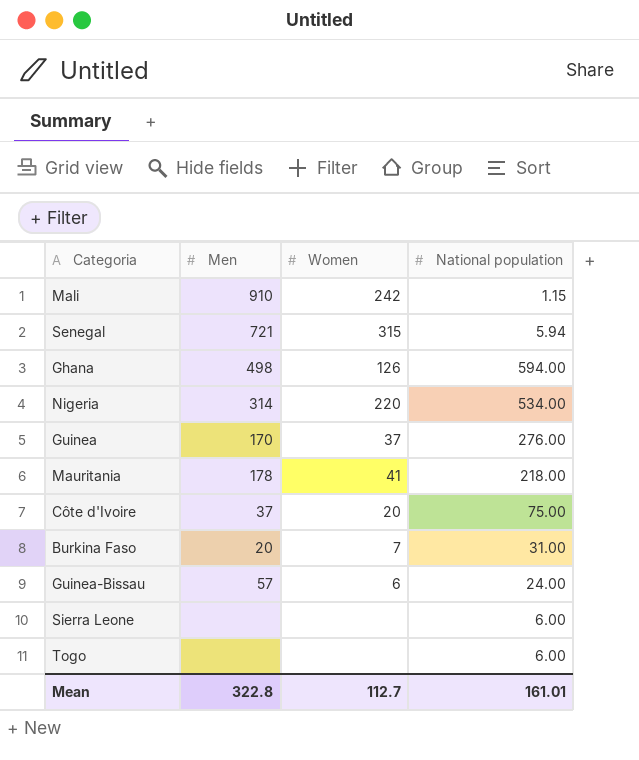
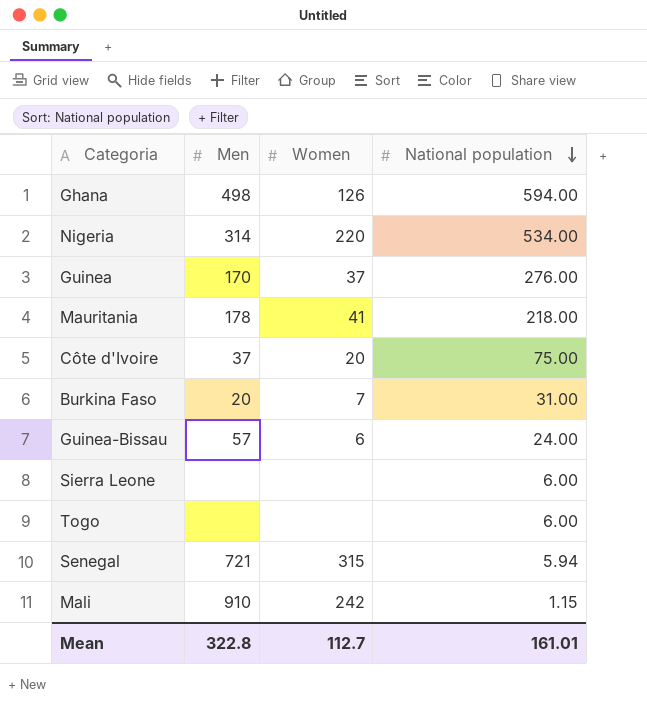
row order: none -> National population descending

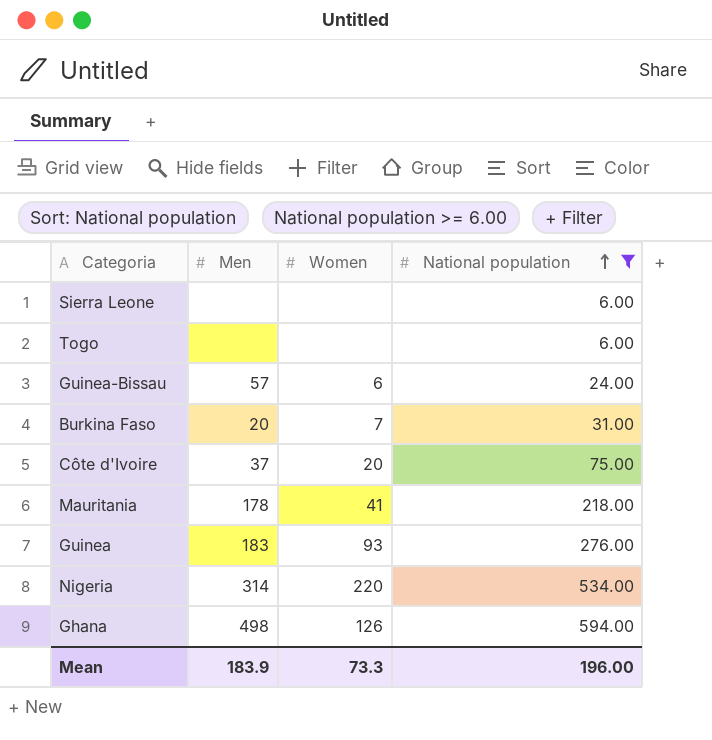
filter: none -> National population >= 6.00
row order: National population descending -> National population ascending
Guinea | Men: 170 -> 183
Guinea | Women: 37 -> 93
Mean | Men: 322.8 -> 183.9
Mean | Women: 112.7 -> 73.3
Mean | National population: 161.01 -> 196.00

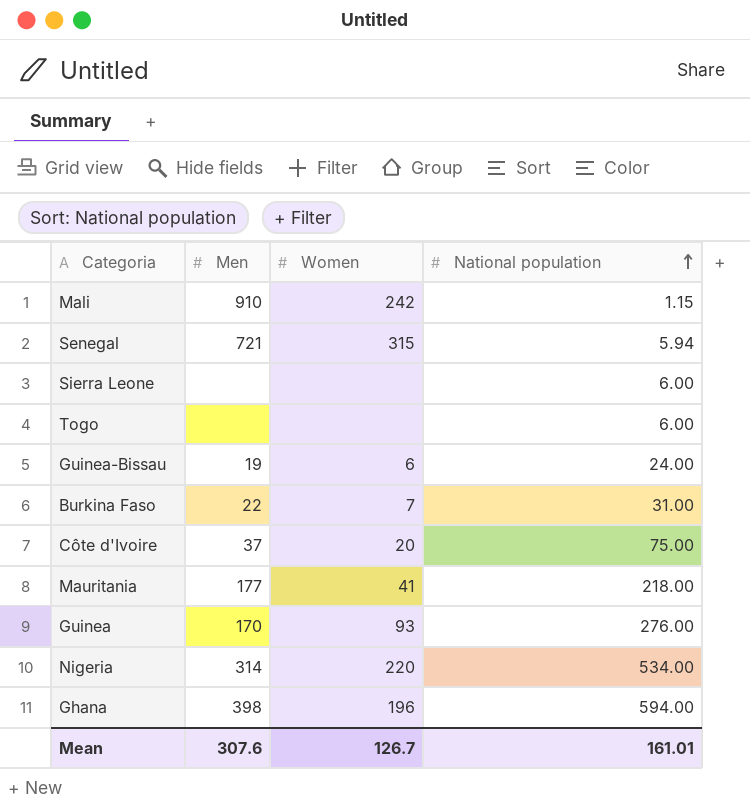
filter: National population >= 6.00 -> none
Guinea-Bissau | Men: 57 -> 19
Burkina Faso | Men: 20 -> 22
Mauritania | Men: 178 -> 177
Guinea | Men: 183 -> 170
Ghana | Men: 498 -> 398
Ghana | Women: 126 -> 196
Mean | Men: 183.9 -> 307.6
Mean | Women: 73.3 -> 126.7
Mean | National population: 196.00 -> 161.01

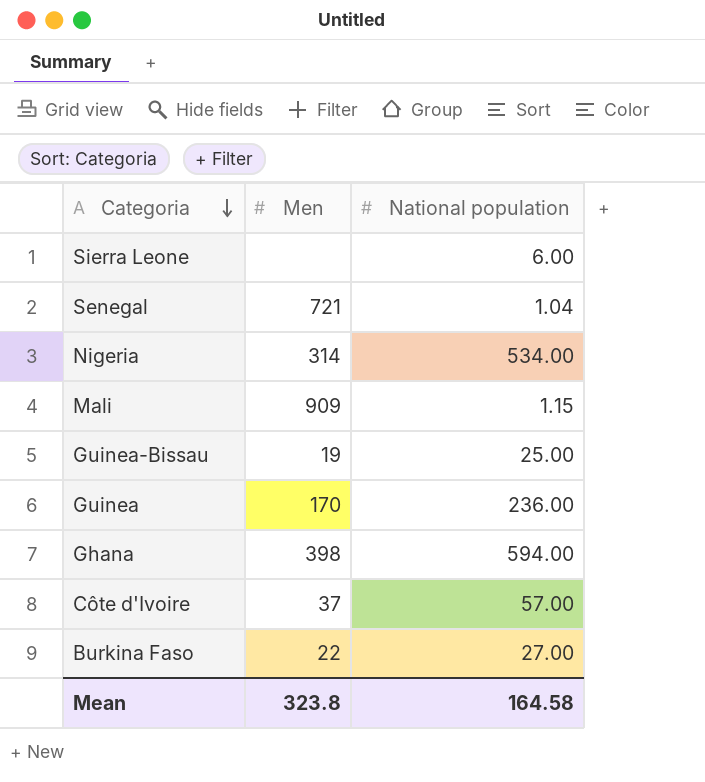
row order: National population ascending -> Categoria descending
column Women | position: 3 -> none
row Togo: none | none | 6.00 -> none
row Mauritania: 177 | 41 | 218.00 -> none
Senegal | National population: 5.94 -> 1.04
Mali | Men: 910 -> 909
Guinea-Bissau | National population: 24.00 -> 25.00
Guinea | National population: 276.00 -> 236.00
Côte d'Ivoire | National population: 75.00 -> 57.00
Burkina Faso | National population: 31.00 -> 27.00
Mean | Men: 307.6 -> 323.8
Mean | National population: 161.01 -> 164.58

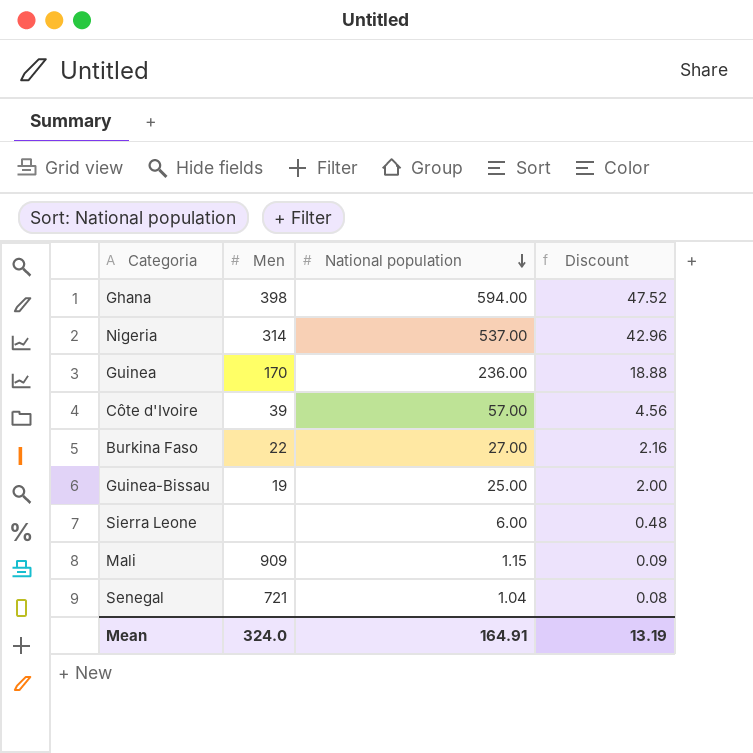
row order: Categoria descending -> National population descending
column Discount | formula: none -> [National population] * 0.08
Nigeria | National population: 534.00 -> 537.00
Côte d'Ivoire | Men: 37 -> 39
Mean | Men: 323.8 -> 324.0
Mean | National population: 164.58 -> 164.91

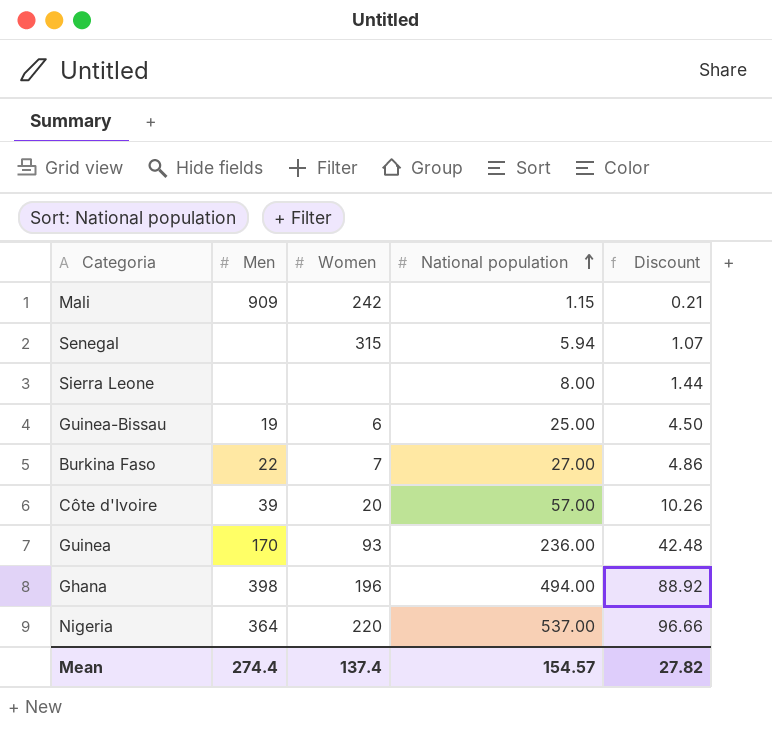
row order: National population descending -> National population ascending
column Women | position: none -> 3
column Discount | formula: [National population] * 0.08 -> [National population] * 0.18
Senegal | Men: 721 -> none
Senegal | National population: 1.04 -> 5.94
Sierra Leone | National population: 6.00 -> 8.00
Ghana | National population: 594.00 -> 494.00
Nigeria | Men: 314 -> 364
Mean | Men: 324.0 -> 274.4
Mean | National population: 164.91 -> 154.57
Mean | Discount: 13.19 -> 27.82

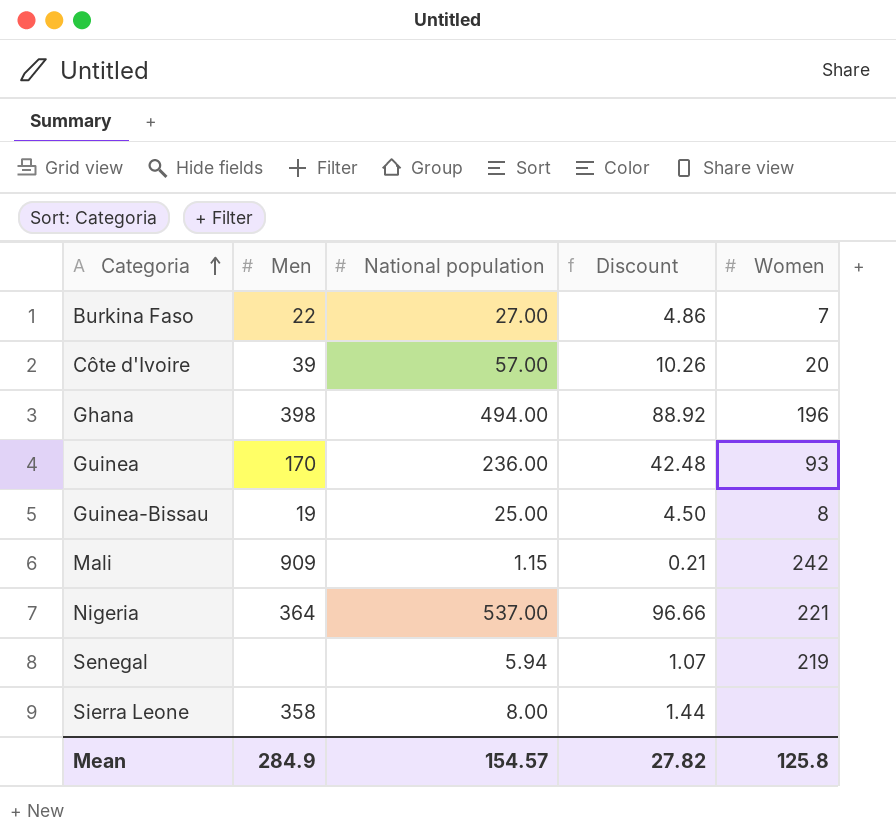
row order: National population ascending -> Categoria ascending
column Women | position: 3 -> 5
Guinea-Bissau | Women: 6 -> 8
Nigeria | Women: 220 -> 221
Senegal | Women: 315 -> 219
Sierra Leone | Men: none -> 358
Mean | Men: 274.4 -> 284.9
Mean | Women: 137.4 -> 125.8

